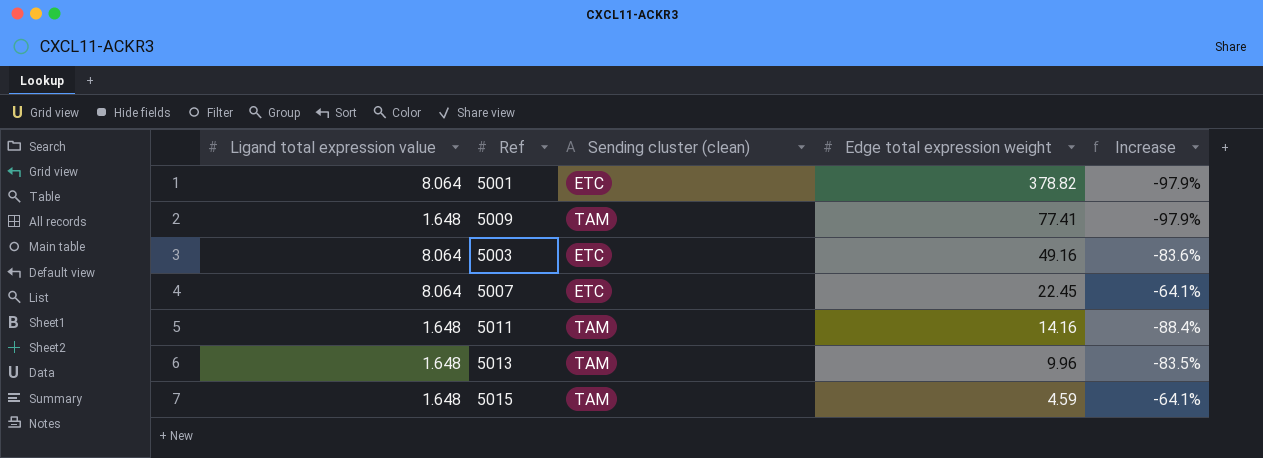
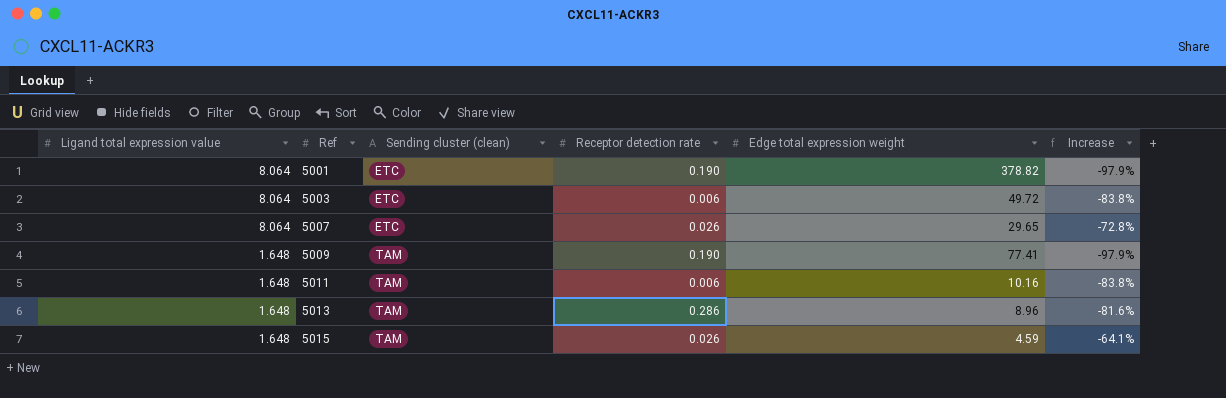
row order: Edge total expression weight descending -> Ligand total expression value descending
column Receptor detection rate | position: none -> 4
5003 | Edge total expression weight: 49.16 -> 49.72
5003 | Increase: -83.6% -> -83.8%
5007 | Edge total expression weight: 22.45 -> 29.65
5007 | Increase: -64.1% -> -72.8%
5011 | Edge total expression weight: 14.16 -> 10.16
5011 | Increase: -88.4% -> -83.8%
5013 | Edge total expression weight: 9.96 -> 8.96
5013 | Increase: -83.5% -> -81.6%

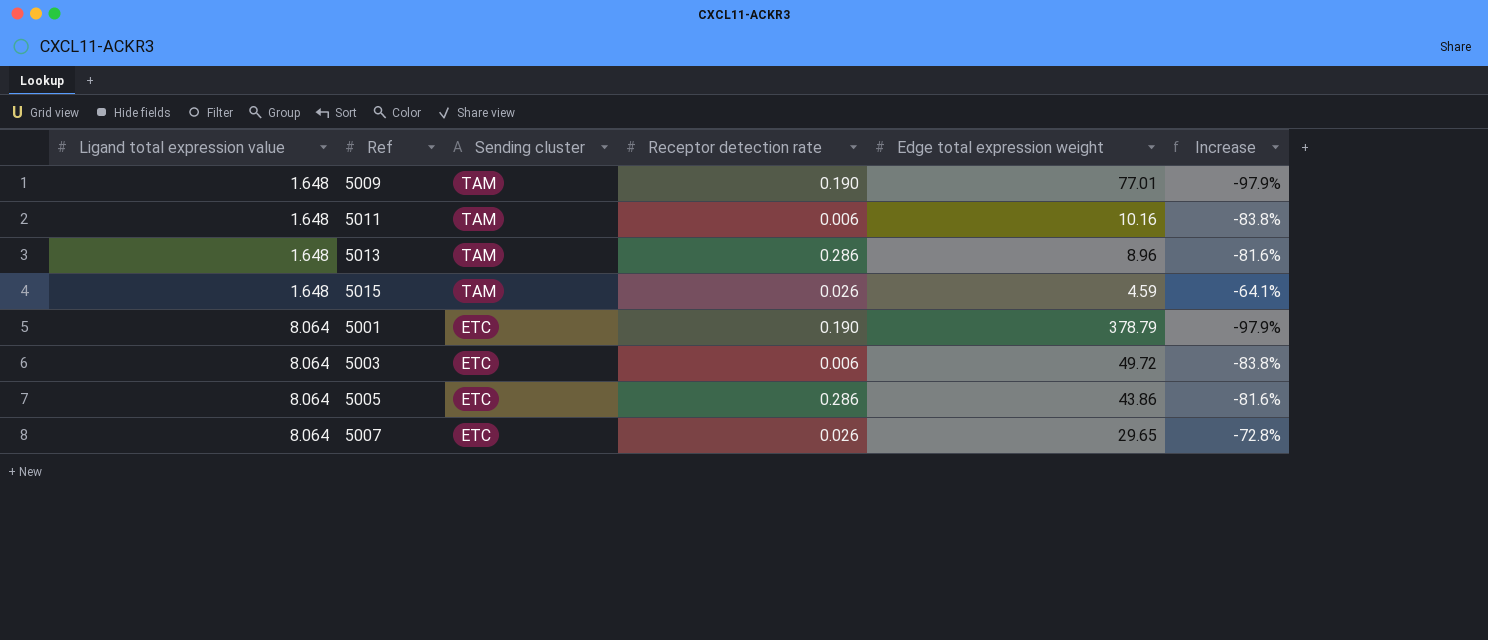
row order: Ligand total expression value descending -> Ligand total expression value ascending
column name: Sending cluster (clean) -> Sending cluster
5009 | Edge total expression weight: 77.41 -> 77.01
5001 | Edge total expression weight: 378.82 -> 378.79
row 5005: none -> 8.064 | ETC | 0.286 | 43.86 | -81.6%

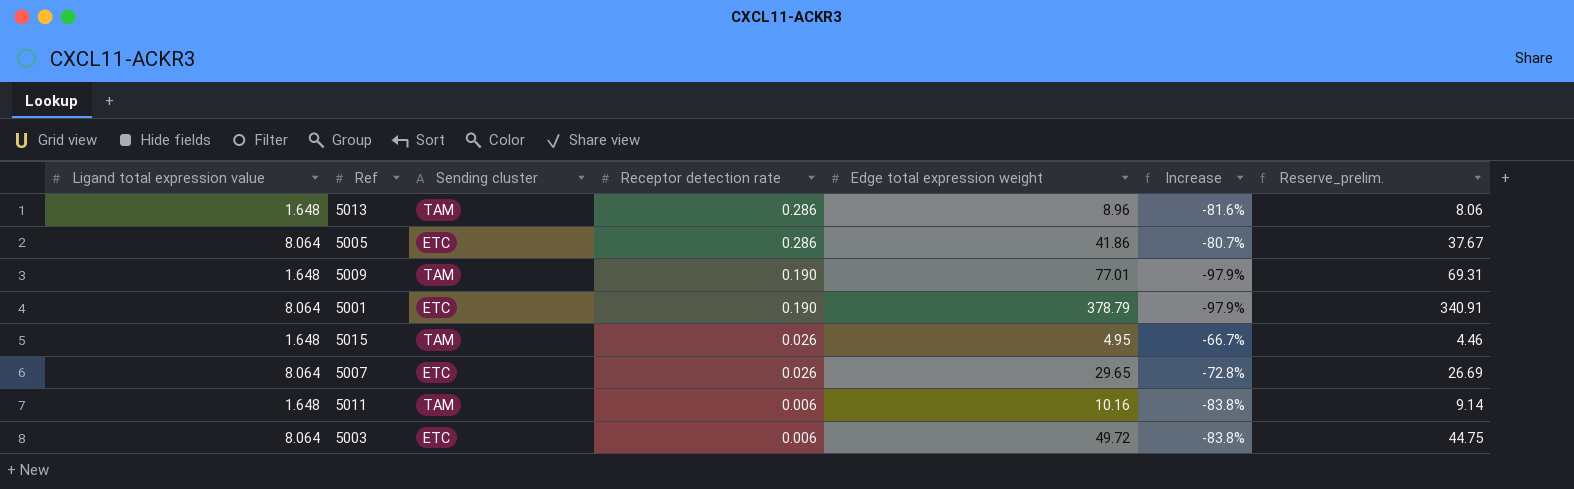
row order: Ligand total expression value ascending -> Receptor detection rate descending
column Reserve_prelim. | formula: none -> [Edge total expression weight] * 0.9
5005 | Edge total expression weight: 43.86 -> 41.86
5005 | Increase: -81.6% -> -80.7%
5015 | Edge total expression weight: 4.59 -> 4.95
5015 | Increase: -64.1% -> -66.7%

